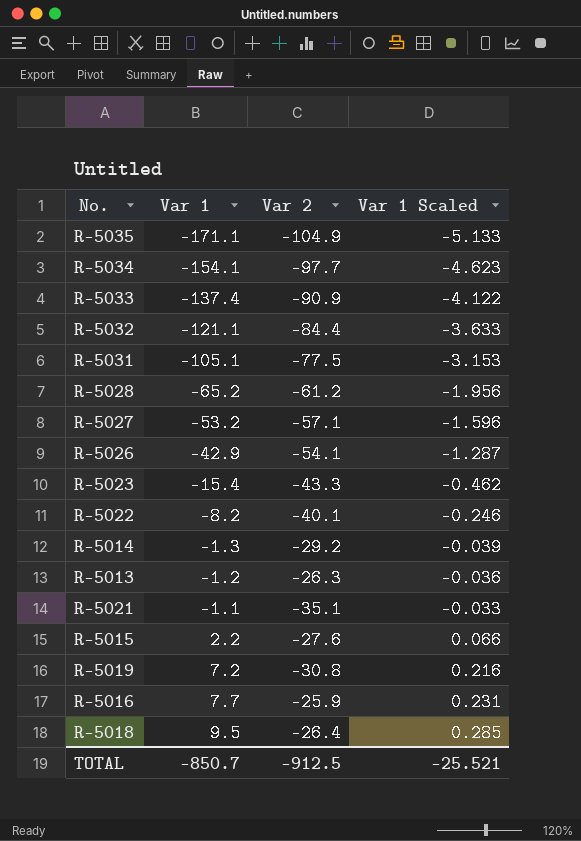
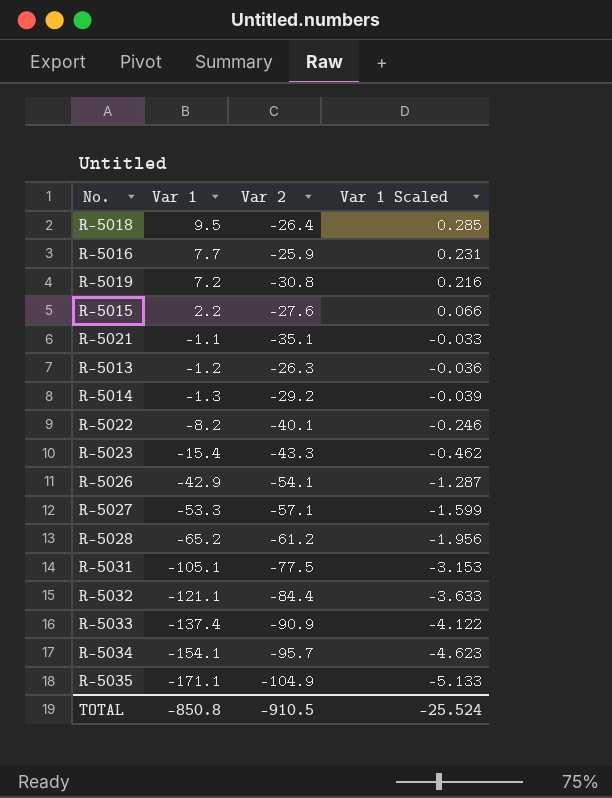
row order: Var 1 ascending -> Var 1 descending
R-5027 | Var 1: -53.2 -> -53.3
R-5027 | Var 1 Scaled: -1.596 -> -1.599
R-5034 | Var 2: -97.7 -> -95.7
TOTAL | Var 1: -850.7 -> -850.8
TOTAL | Var 2: -912.5 -> -910.5
TOTAL | Var 1 Scaled: -25.521 -> -25.524

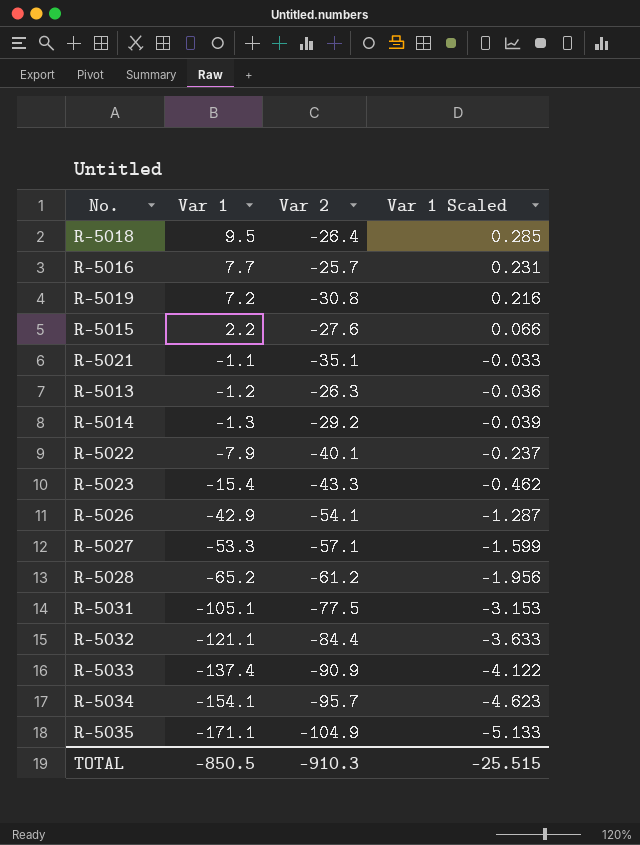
R-5016 | Var 2: -25.9 -> -25.7
R-5022 | Var 1: -8.2 -> -7.9
R-5022 | Var 1 Scaled: -0.246 -> -0.237
TOTAL | Var 1: -850.8 -> -850.5
TOTAL | Var 2: -910.5 -> -910.3
TOTAL | Var 1 Scaled: -25.524 -> -25.515

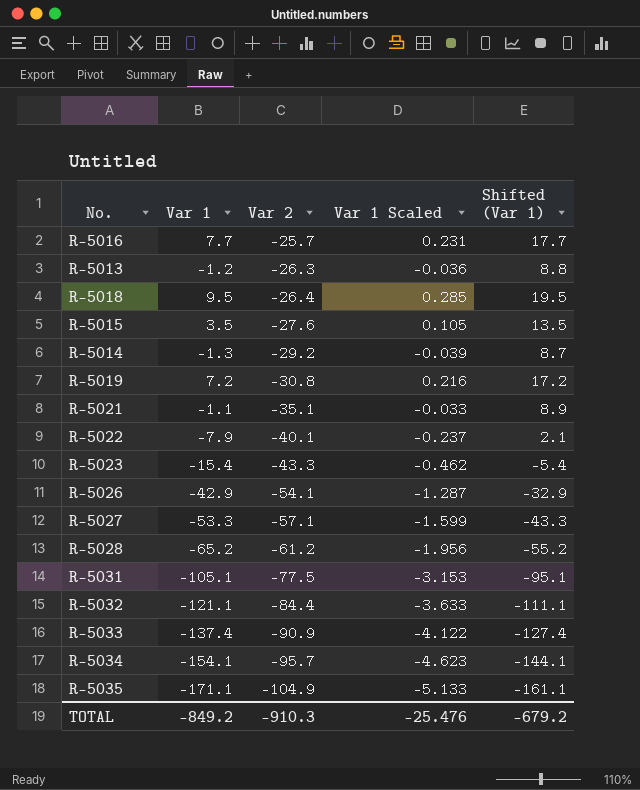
row order: Var 1 descending -> Var 2 descending
column Shifted (Var 1) | formula: none -> [Var 1] + 10
R-5015 | Var 1: 2.2 -> 3.5
R-5015 | Var 1 Scaled: 0.066 -> 0.105
TOTAL | Var 1: -850.5 -> -849.2
TOTAL | Var 1 Scaled: -25.515 -> -25.476

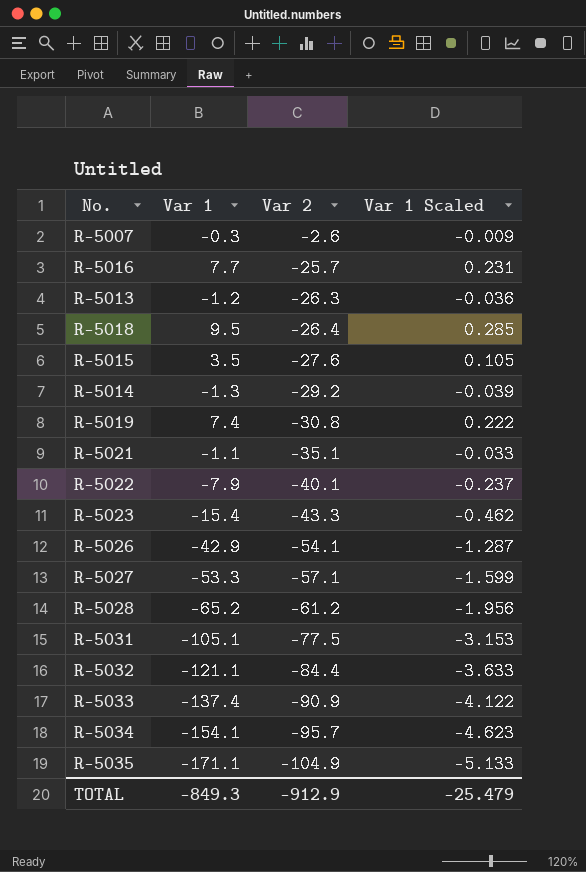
column Shifted (Var 1) | formula: [Var 1] + 10 -> none
row R-5007: none -> -0.3 | -2.6 | -0.009
R-5019 | Var 1: 7.2 -> 7.4
R-5019 | Var 1 Scaled: 0.216 -> 0.222
TOTAL | Var 1: -849.2 -> -849.3
TOTAL | Var 2: -910.3 -> -912.9
TOTAL | Var 1 Scaled: -25.476 -> -25.479

